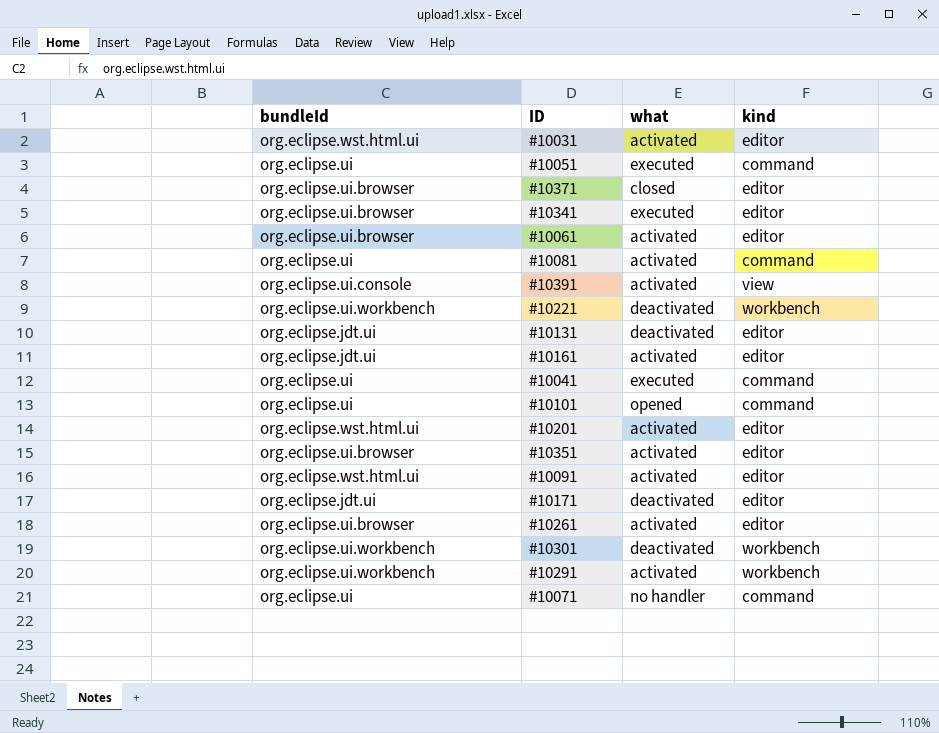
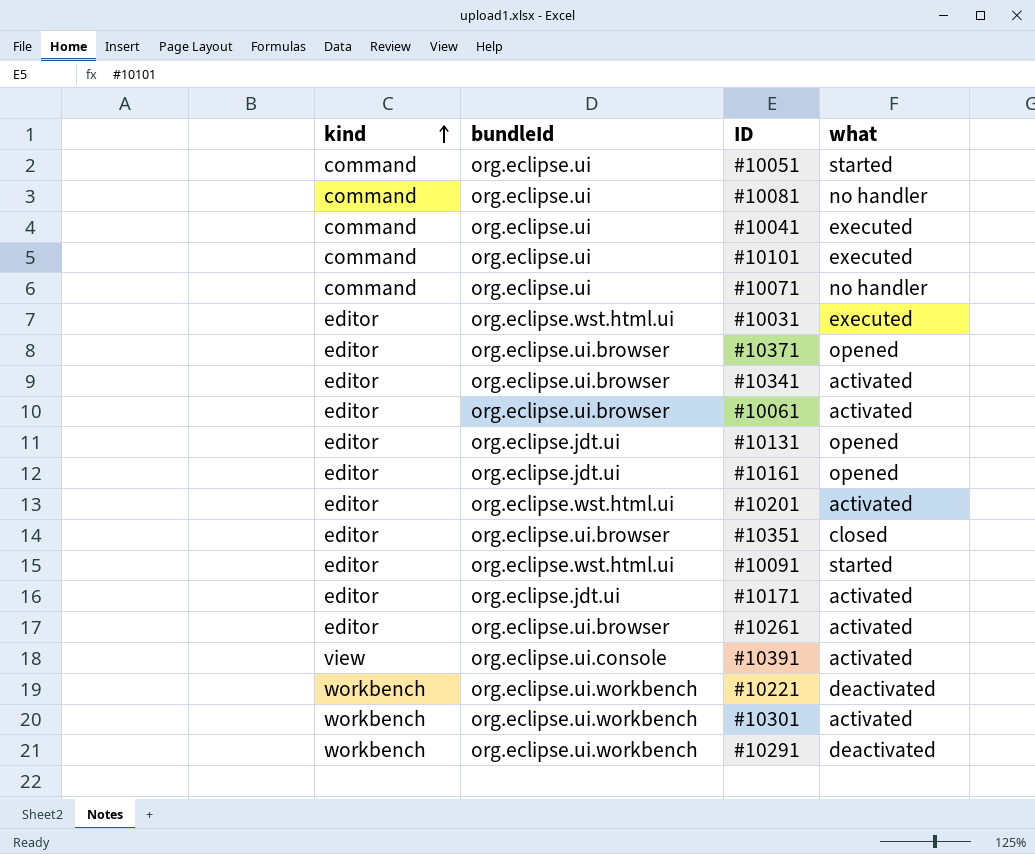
row order: none -> kind ascending
column kind | position: 4 -> 1
#10051 | what: executed -> started
#10081 | what: activated -> no handler
#10101 | what: opened -> executed
#10031 | what: activated -> executed
#10371 | what: closed -> opened
#10341 | what: executed -> activated
#10131 | what: deactivated -> opened
#10161 | what: activated -> opened
#10351 | what: activated -> closed
#10091 | what: activated -> started
#10171 | what: deactivated -> activated
#10301 | what: deactivated -> activated
#10291 | what: activated -> deactivated

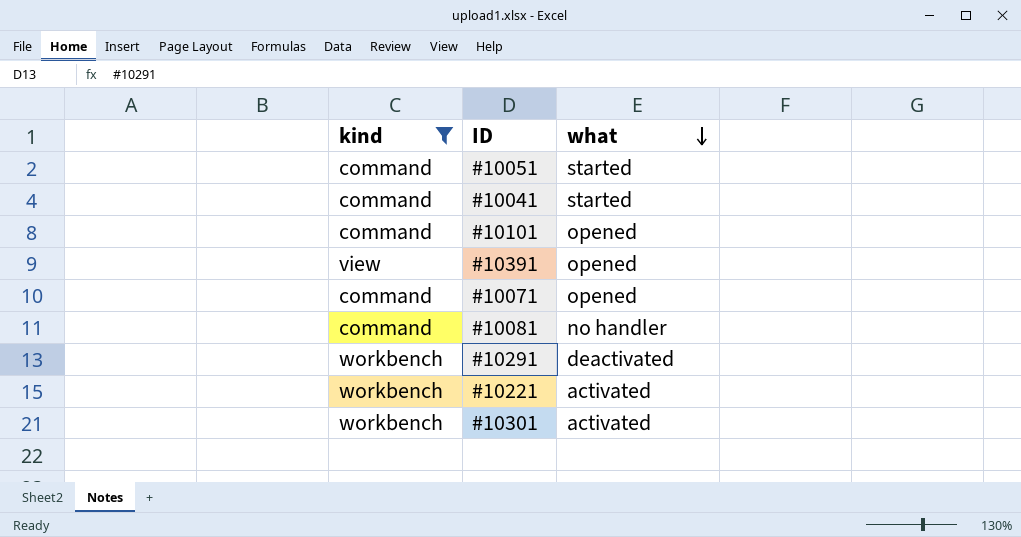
filter: none -> kind != editor
row order: kind ascending -> what descending
column bundleId | position: 2 -> none
#10041 | what: executed -> started
#10101 | what: executed -> opened
#10391 | what: activated -> opened
#10071 | what: no handler -> opened
#10221 | what: deactivated -> activated

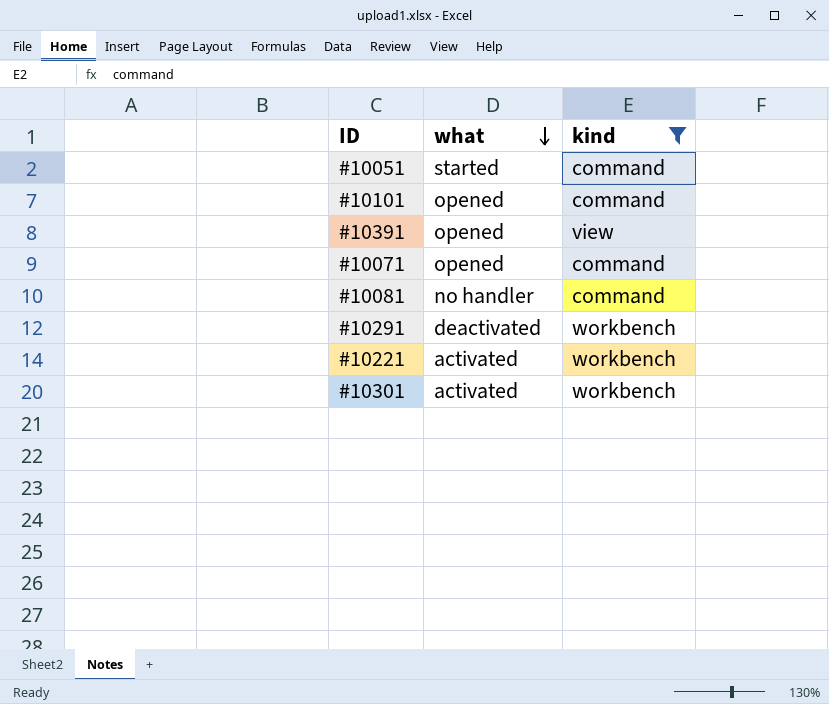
column kind | position: 1 -> 3
row #10041: command | started -> none

